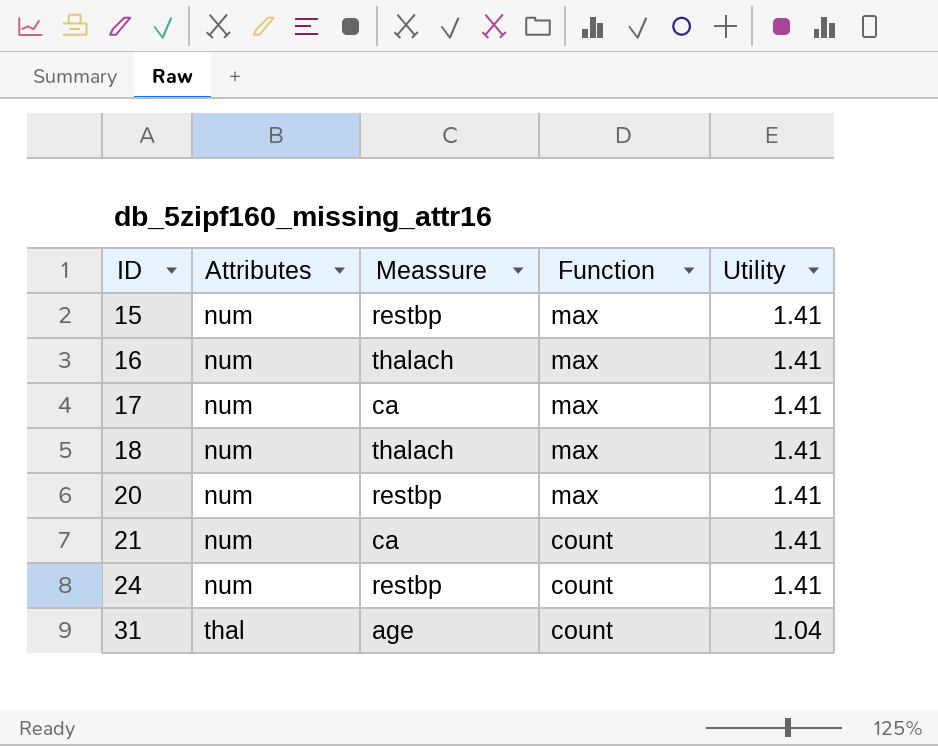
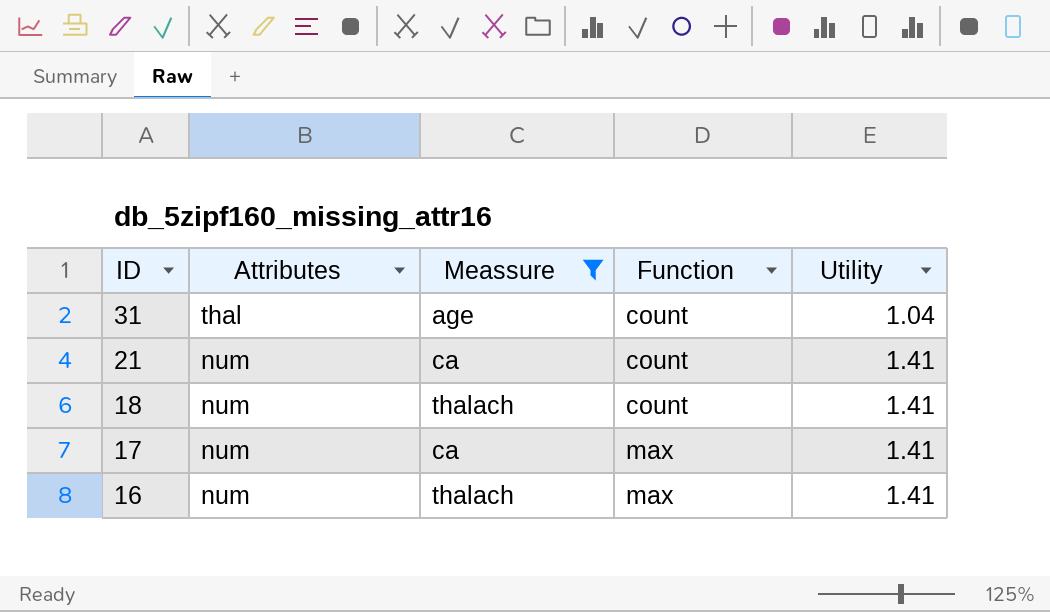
filter: none -> Meassure != restbp
row order: ID ascending -> ID descending
18 | Function: max -> count

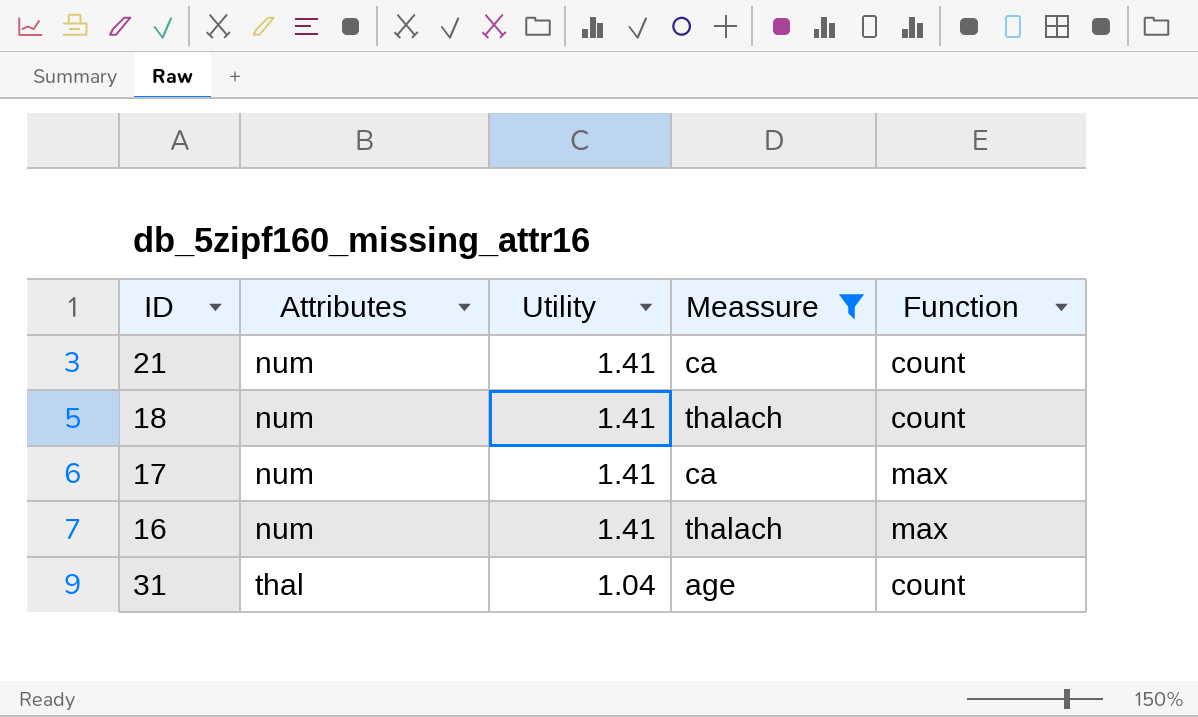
row order: ID descending -> Attributes ascending
column Utility | position: 5 -> 3

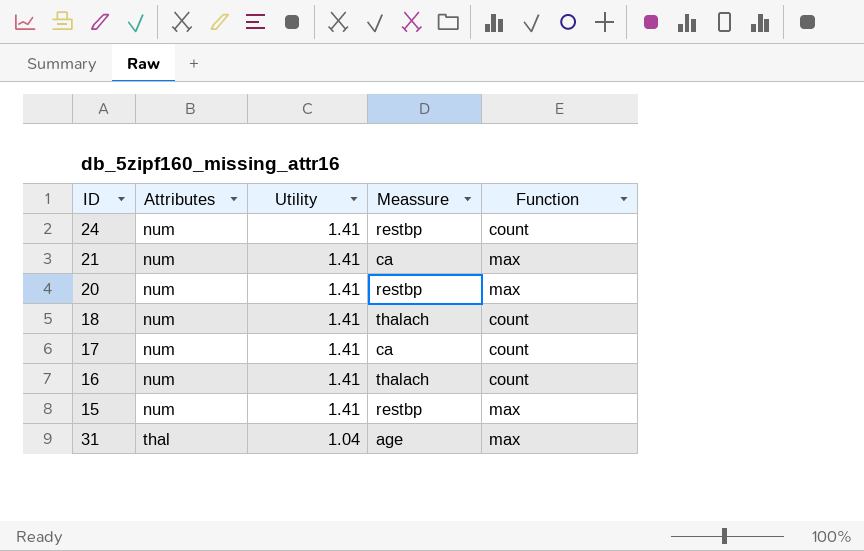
filter: Meassure != restbp -> none
21 | Function: count -> max
17 | Function: max -> count
16 | Function: max -> count
31 | Function: count -> max

